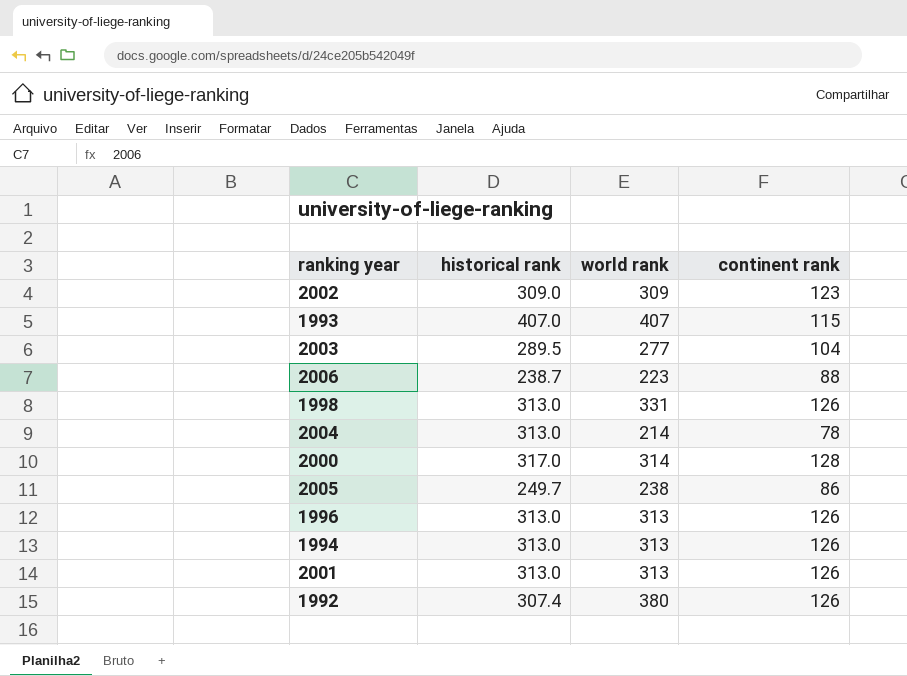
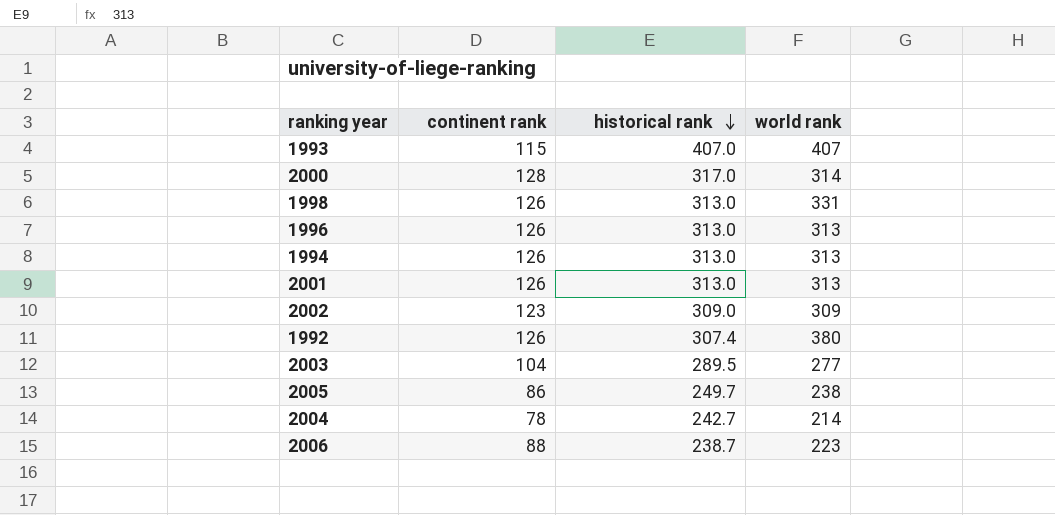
row order: none -> historical rank descending
column continent rank | position: 4 -> 2
2004 | historical rank: 313.0 -> 242.7

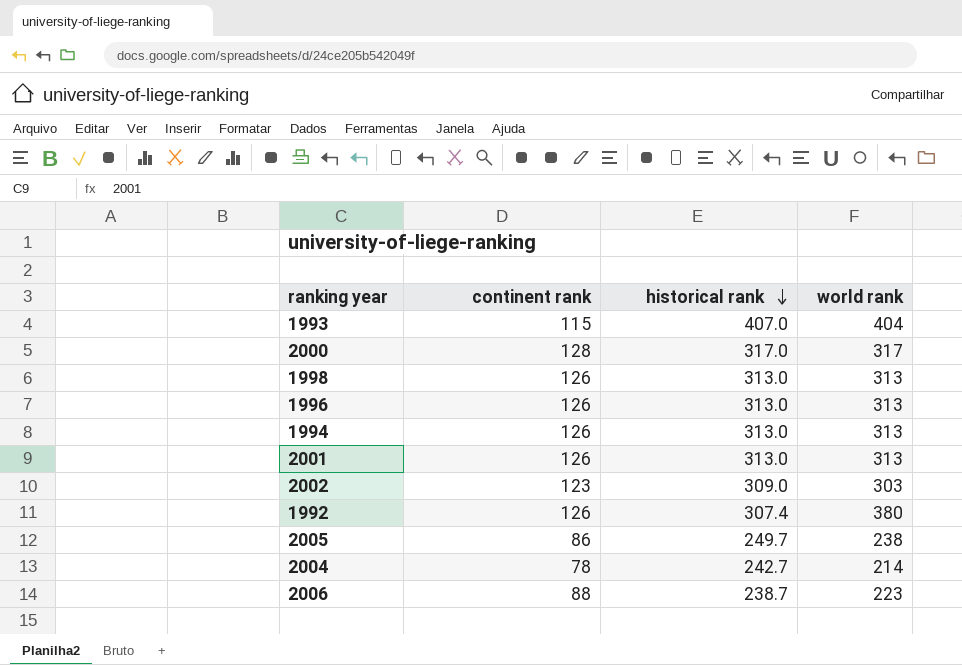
row 2003: 104 | 289.5 | 277 -> none
1993 | world rank: 407 -> 404
2000 | world rank: 314 -> 317
1998 | world rank: 331 -> 313
2002 | world rank: 309 -> 303

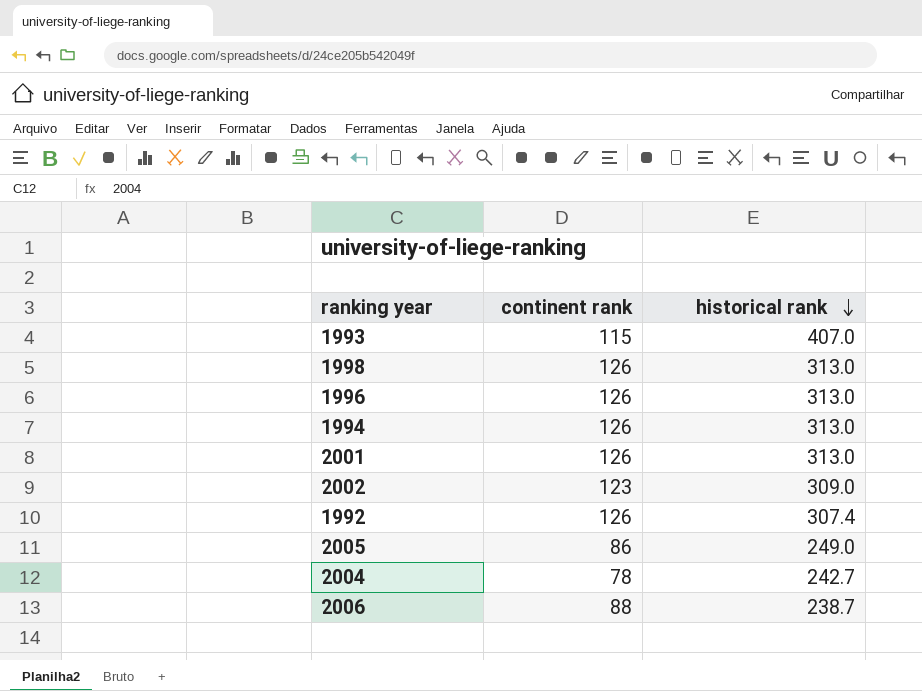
column world rank | position: 4 -> none
row 2000: 128 | 317.0 | 317 -> none
2005 | historical rank: 249.7 -> 249.0

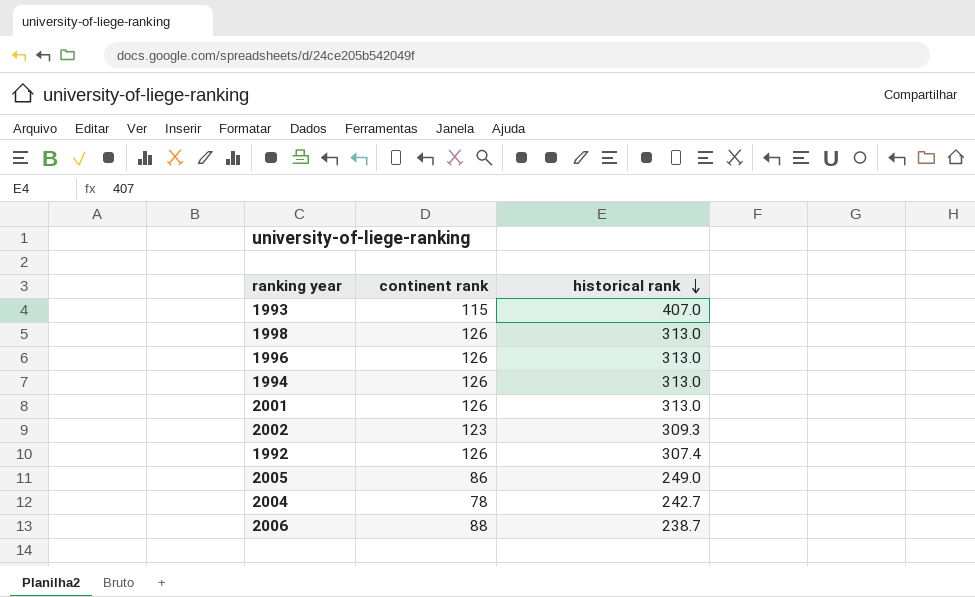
2002 | historical rank: 309.0 -> 309.3

